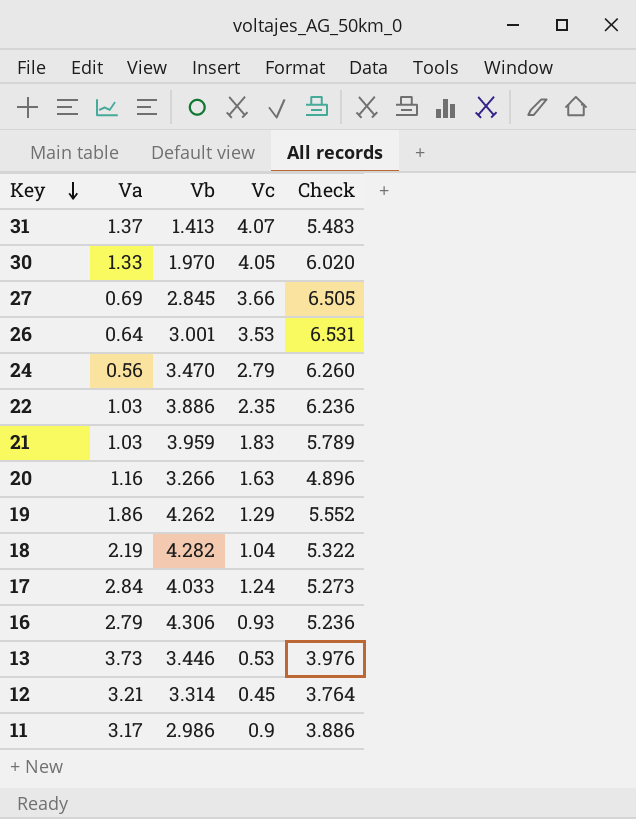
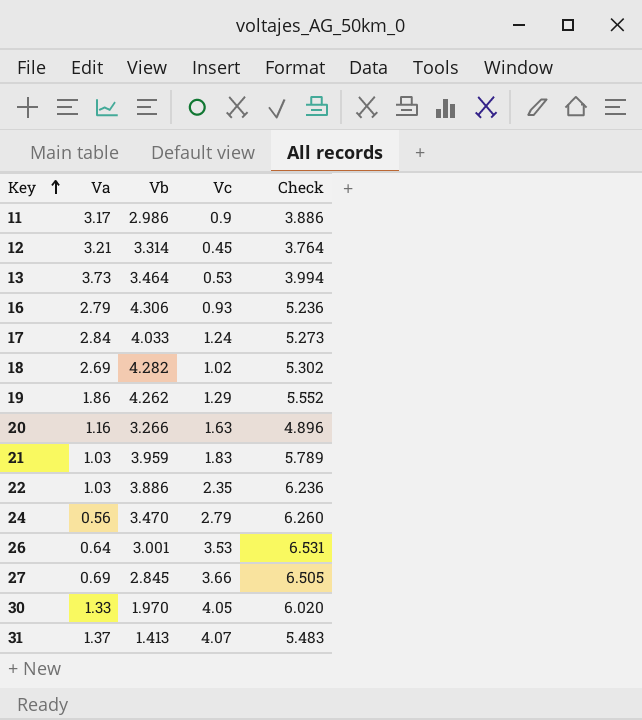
row order: Key descending -> Key ascending
13 | Vb: 3.446 -> 3.464
13 | Check: 3.976 -> 3.994
18 | Va: 2.19 -> 2.69
18 | Vc: 1.04 -> 1.02
18 | Check: 5.322 -> 5.302

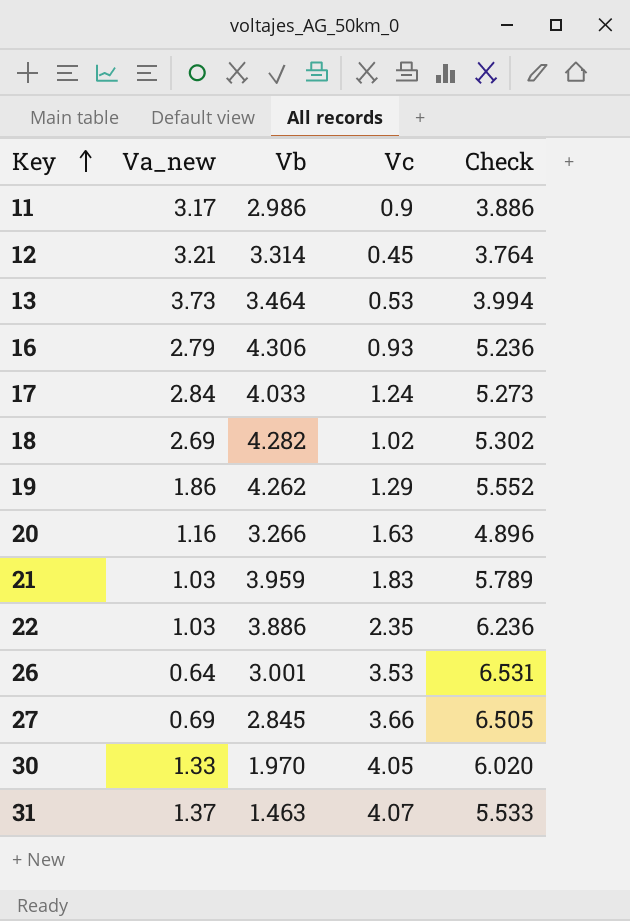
column name: Va -> Va_new
row 24: 0.56 | 3.470 | 2.79 | 6.260 -> none
31 | Vb: 1.413 -> 1.463
31 | Check: 5.483 -> 5.533

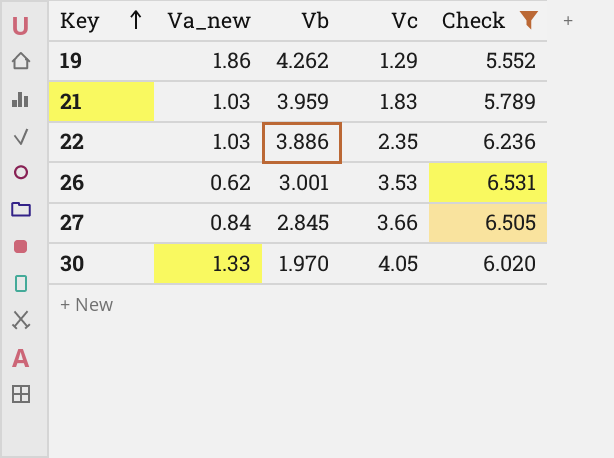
filter: none -> Check >= 5.552
26 | Va_new: 0.64 -> 0.62
27 | Va_new: 0.69 -> 0.84

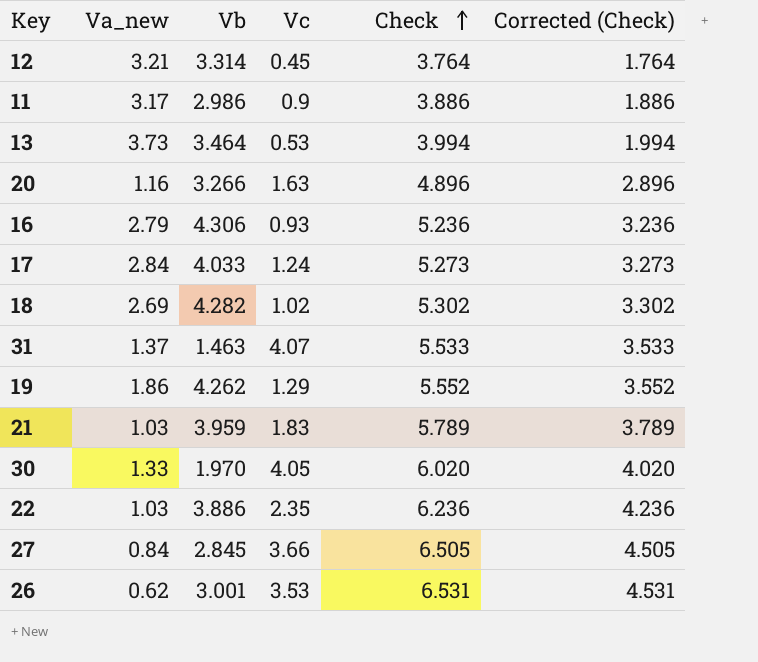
filter: Check >= 5.552 -> none
row order: Key ascending -> Check ascending
column Corrected (Check) | formula: none -> [Check] - 2

